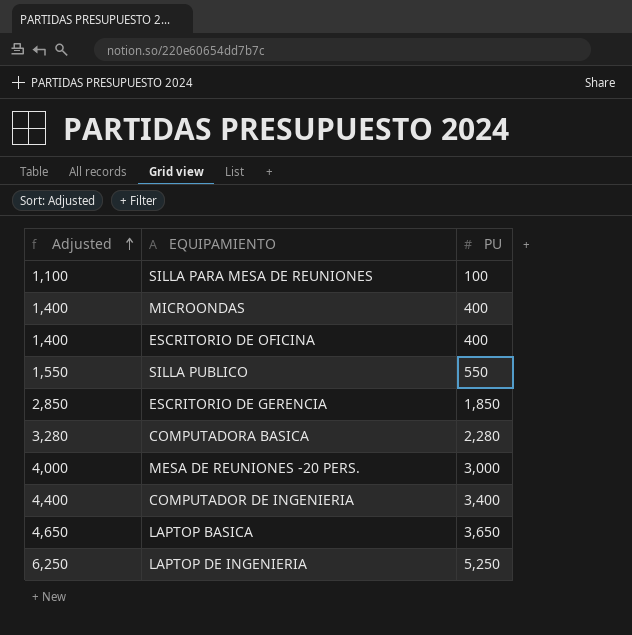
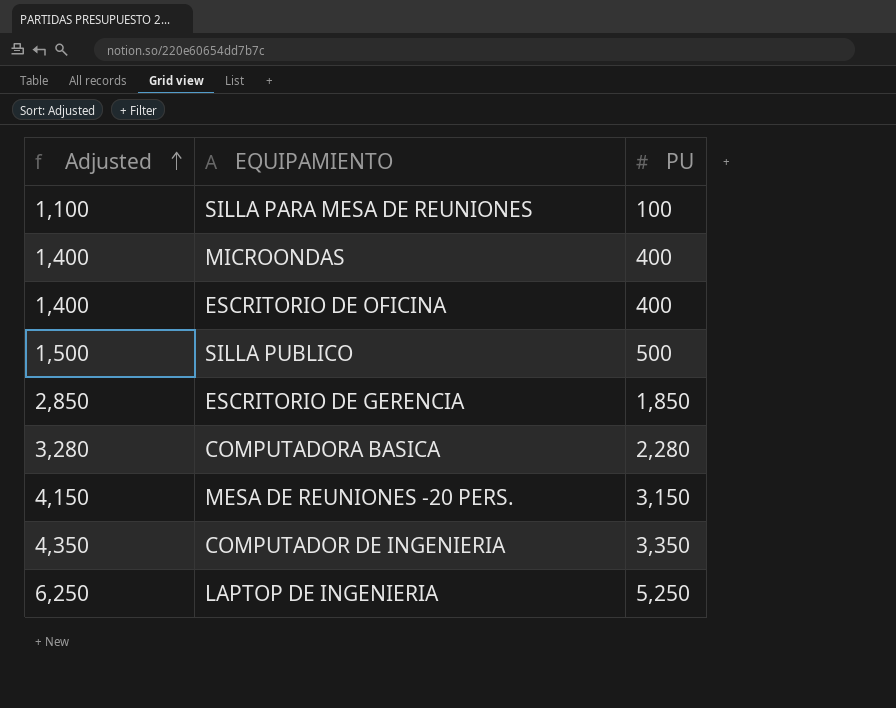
row LAPTOP BASICA: 4,650 | 3,650 -> none
SILLA PUBLICO | Adjusted: 1,550 -> 1,500
SILLA PUBLICO | PU: 550 -> 500
MESA DE REUNIONES -20 PERS. | Adjusted: 4,000 -> 4,150
MESA DE REUNIONES -20 PERS. | PU: 3,000 -> 3,150
COMPUTADOR DE INGENIERIA | Adjusted: 4,400 -> 4,350
COMPUTADOR DE INGENIERIA | PU: 3,400 -> 3,350

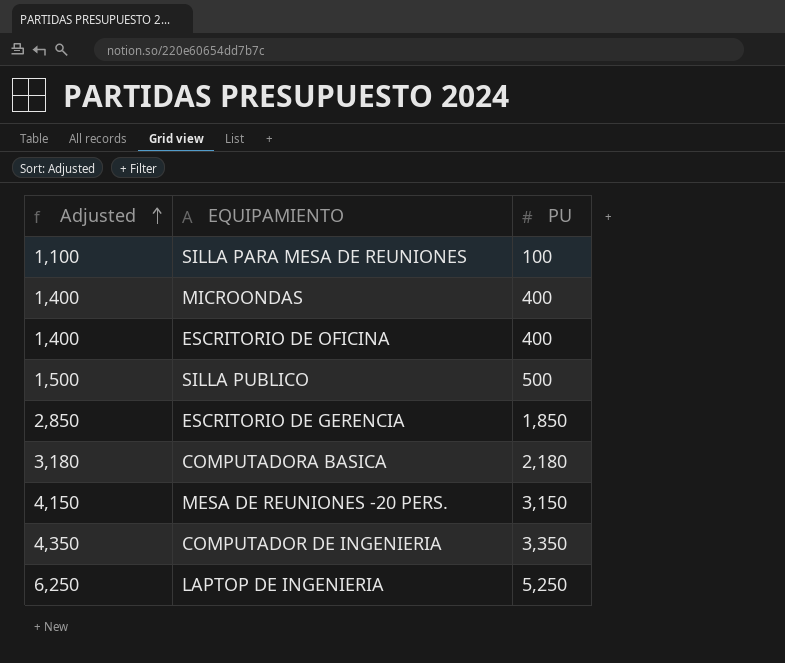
COMPUTADORA BASICA | Adjusted: 3,280 -> 3,180
COMPUTADORA BASICA | PU: 2,280 -> 2,180

